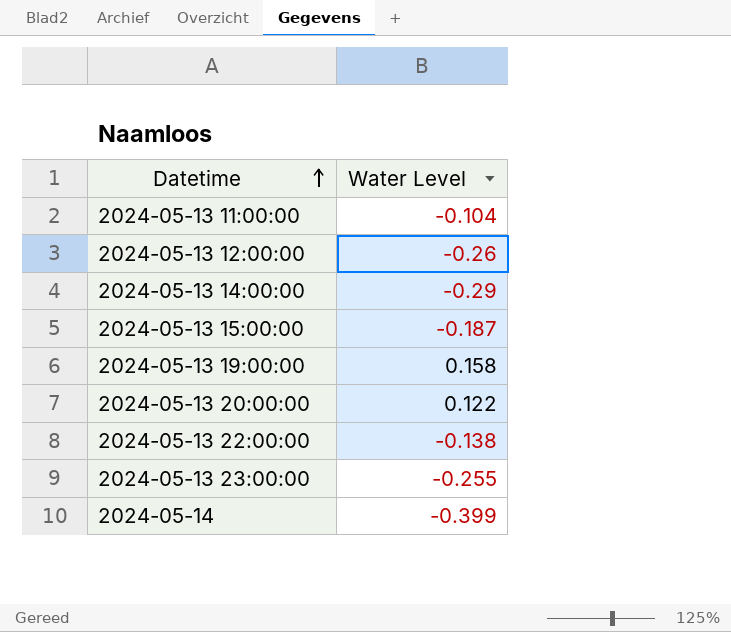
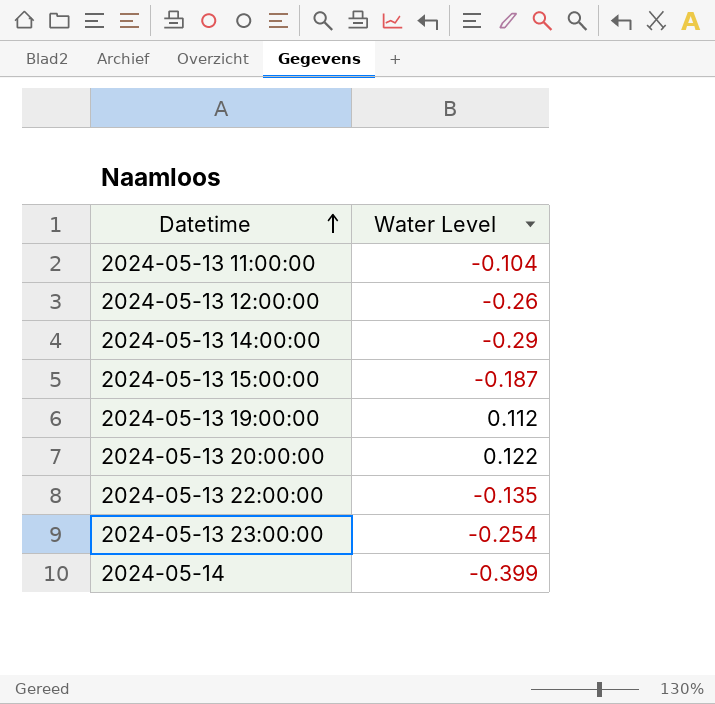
2024-05-13 19:00:00 | Water Level: 0.158 -> 0.112
2024-05-13 22:00:00 | Water Level: -0.138 -> -0.135
2024-05-13 23:00:00 | Water Level: -0.255 -> -0.254

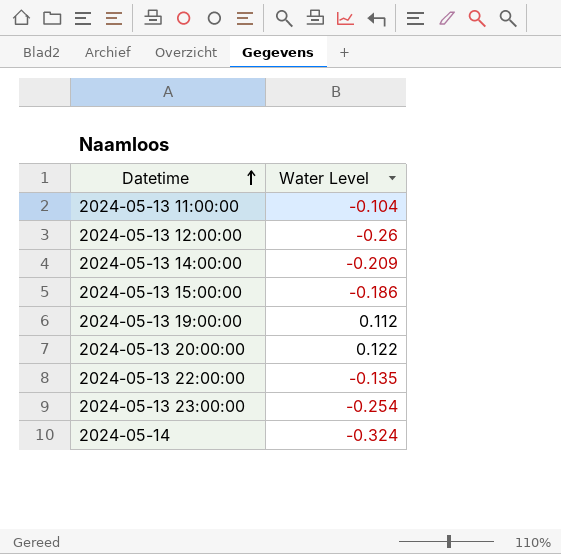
2024-05-13 14:00:00 | Water Level: -0.29 -> -0.209
2024-05-13 15:00:00 | Water Level: -0.187 -> -0.186
2024-05-14 | Water Level: -0.399 -> -0.324

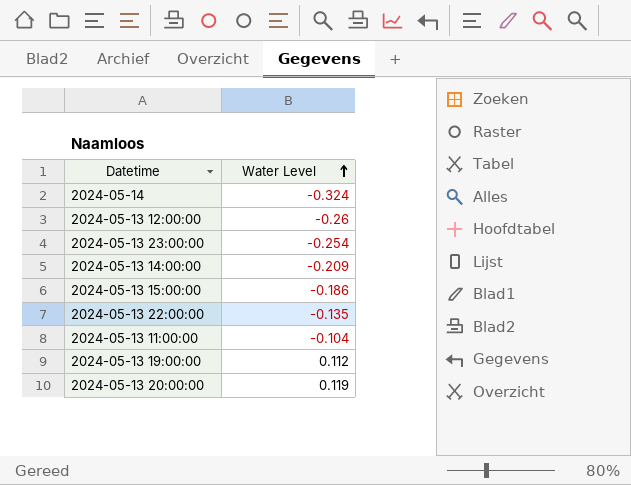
row order: Datetime ascending -> Water Level ascending
2024-05-13 20:00:00 | Water Level: 0.122 -> 0.119

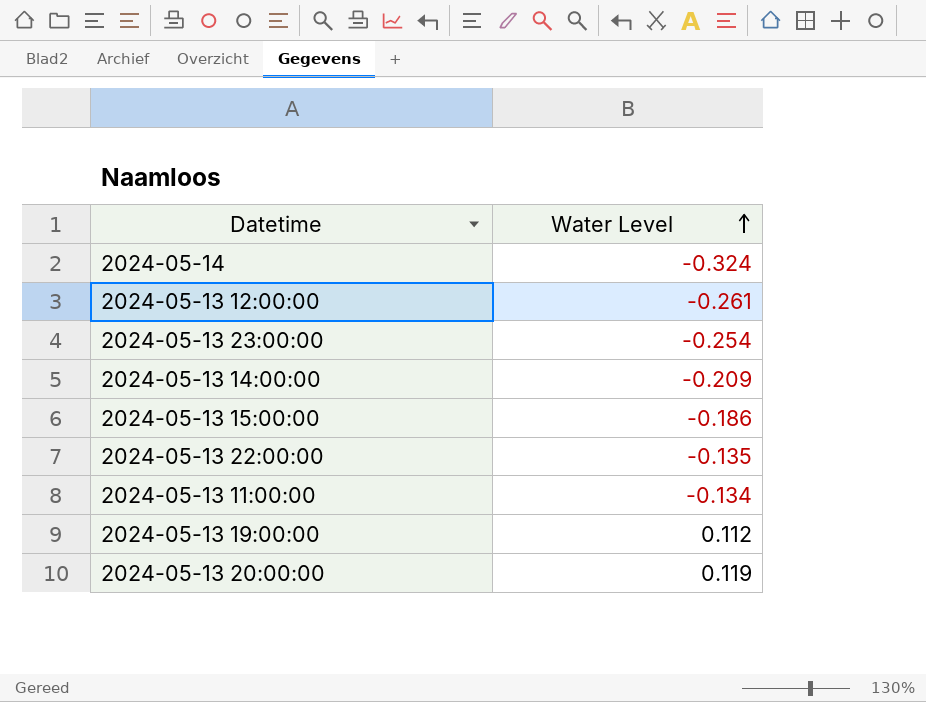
2024-05-13 12:00:00 | Water Level: -0.26 -> -0.261
2024-05-13 11:00:00 | Water Level: -0.104 -> -0.134

